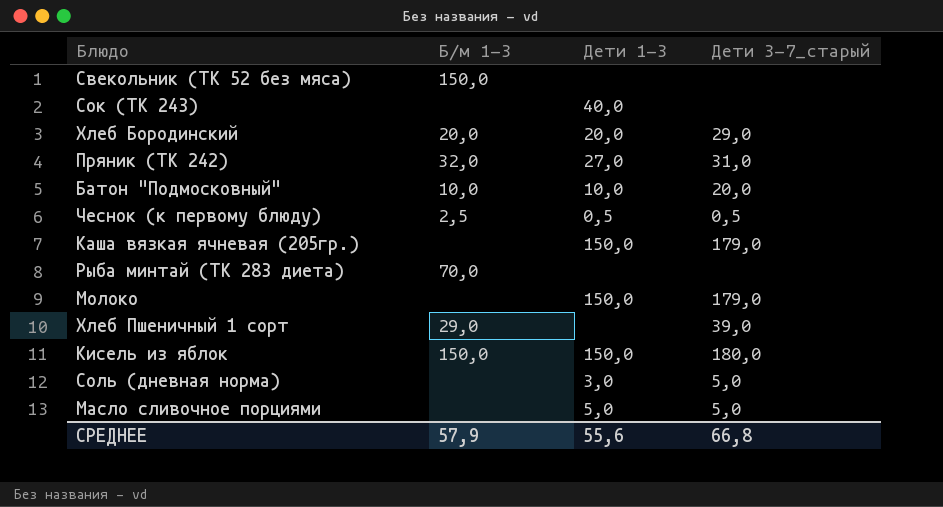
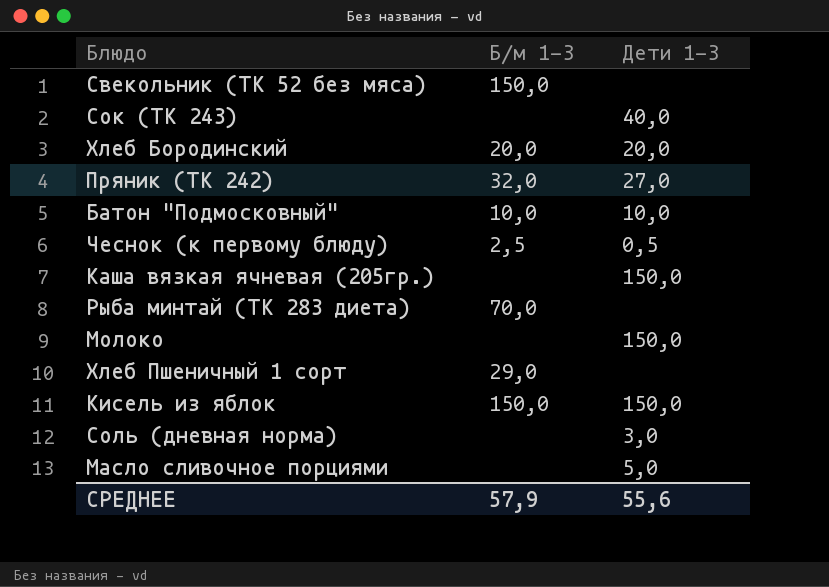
column Дети 3-7_старый | position: 4 -> none

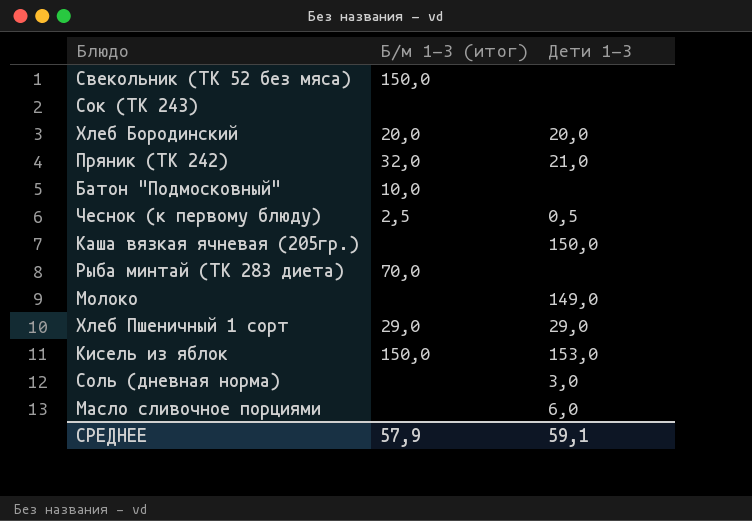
column name: Б/м 1-3 -> Б/м 1-3 (итог)
Сок (ТК 243) | Дети 1-3: 40,0 -> none
Пряник (ТК 242) | Дети 1-3: 27,0 -> 21,0
Батон "Подмосковный" | Дети 1-3: 10,0 -> none
Молоко | Дети 1-3: 150,0 -> 149,0
Хлеб Пшеничный 1 сорт | Дети 1-3: none -> 29,0
Кисель из яблок | Дети 1-3: 150,0 -> 153,0
Масло сливочное порциями | Дети 1-3: 5,0 -> 6,0
СРЕДНЕЕ | Дети 1-3: 55,6 -> 59,1

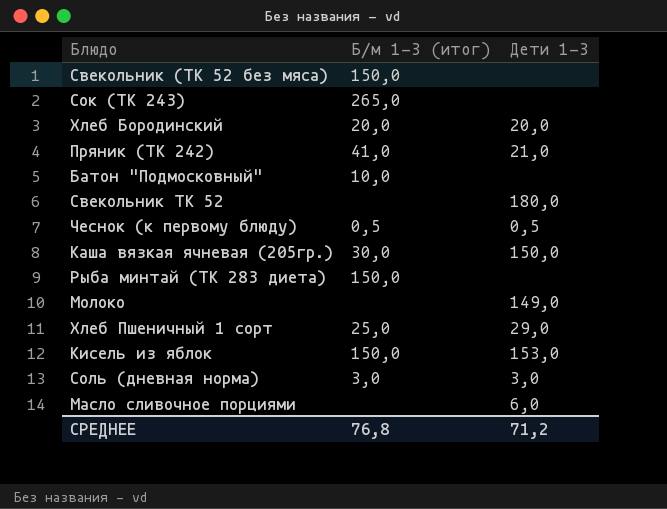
Сок (ТК 243) | Б/м 1-3 (итог): none -> 265,0
Пряник (ТК 242) | Б/м 1-3 (итог): 32,0 -> 41,0
row Свекольник ТК 52: none -> none | 180,0
Чеснок (к первому блюду) | Б/м 1-3 (итог): 2,5 -> 0,5
Каша вязкая ячневая (205гр.) | Б/м 1-3 (итог): none -> 30,0
Рыба минтай (ТК 283 диета) | Б/м 1-3 (итог): 70,0 -> 150,0
Хлеб Пшеничный 1 сорт | Б/м 1-3 (итог): 29,0 -> 25,0
Соль (дневная норма) | Б/м 1-3 (итог): none -> 3,0
СРЕДНЕЕ | Б/м 1-3 (итог): 57,9 -> 76,8
СРЕДНЕЕ | Дети 1-3: 59,1 -> 71,2

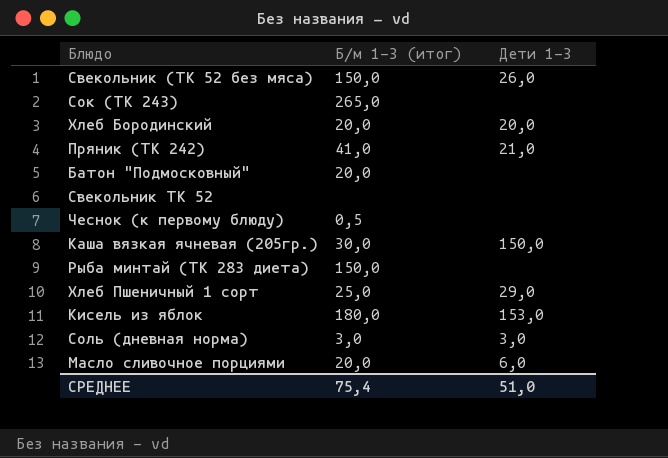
row Молоко: none | 149,0 -> none
Свекольник (ТК 52 без мяса) | Дети 1-3: none -> 26,0
Батон "Подмосковный" | Б/м 1-3 (итог): 10,0 -> 20,0
Свекольник ТК 52 | Дети 1-3: 180,0 -> none
Чеснок (к первому блюду) | Дети 1-3: 0,5 -> none
Кисель из яблок | Б/м 1-3 (итог): 150,0 -> 180,0
Масло сливочное порциями | Б/м 1-3 (итог): none -> 20,0
СРЕДНЕЕ | Б/м 1-3 (итог): 76,8 -> 75,4
СРЕДНЕЕ | Дети 1-3: 71,2 -> 51,0

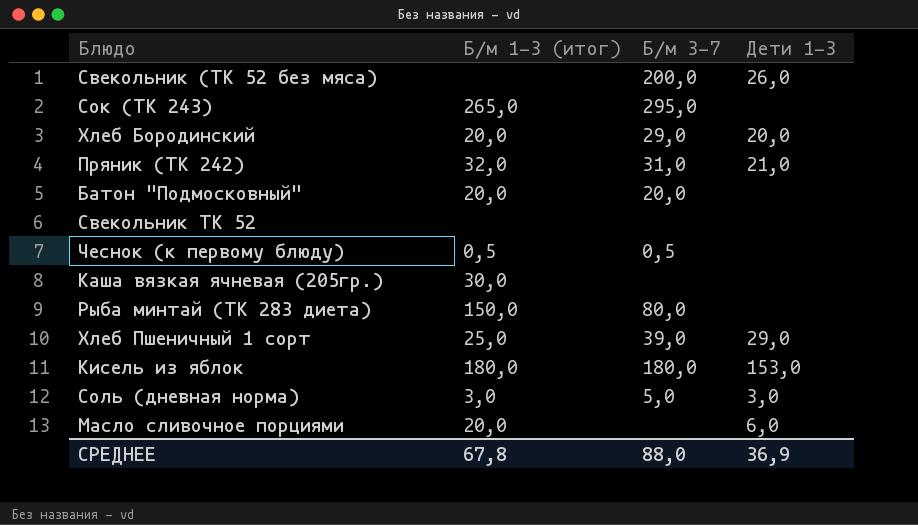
column Б/м 3-7 | position: none -> 3
Свекольник (ТК 52 без мяса) | Б/м 1-3 (итог): 150,0 -> none
Пряник (ТК 242) | Б/м 1-3 (итог): 41,0 -> 32,0
Каша вязкая ячневая (205гр.) | Дети 1-3: 150,0 -> none
СРЕДНЕЕ | Б/м 1-3 (итог): 75,4 -> 67,8
СРЕДНЕЕ | Дети 1-3: 51,0 -> 36,9

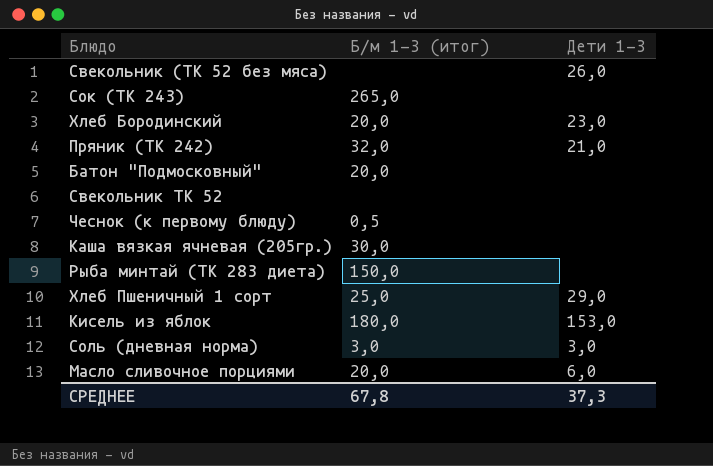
column Б/м 3-7 | position: 3 -> none
Хлеб Бородинский | Дети 1-3: 20,0 -> 23,0
СРЕДНЕЕ | Дети 1-3: 36,9 -> 37,3

